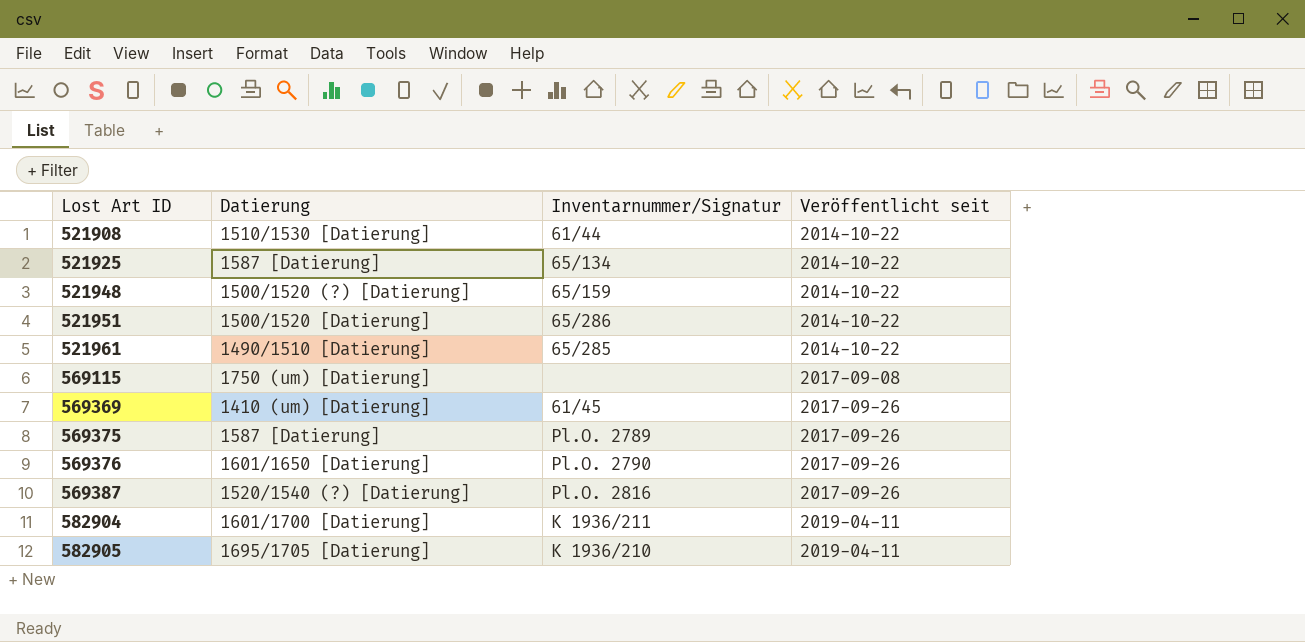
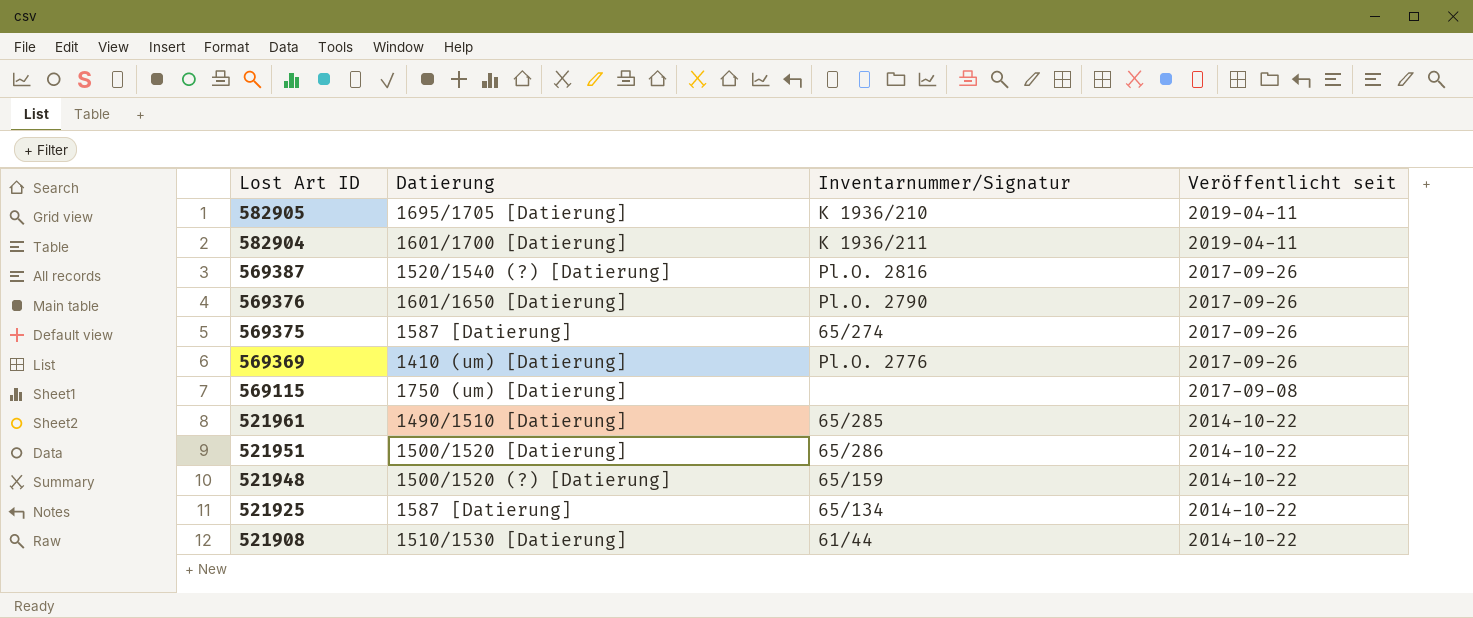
row order: Lost Art ID ascending -> Lost Art ID descending
569375 | Inventarnummer/Signatur: Pl.O. 2789 -> 65/274
569369 | Inventarnummer/Signatur: 61/45 -> Pl.O. 2776

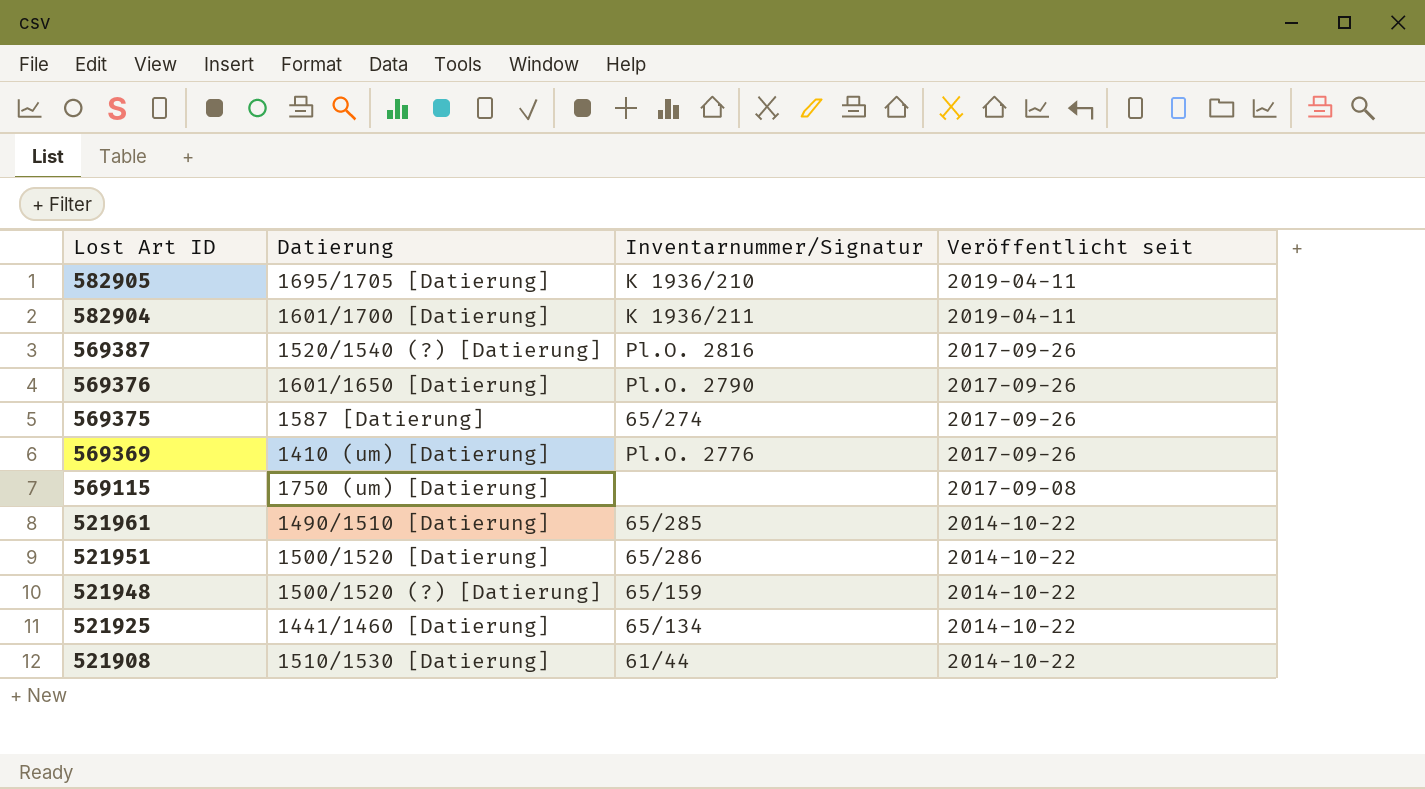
521925 | Datierung: 1587 [Datierung] -> 1441/1460 [Datierung]

